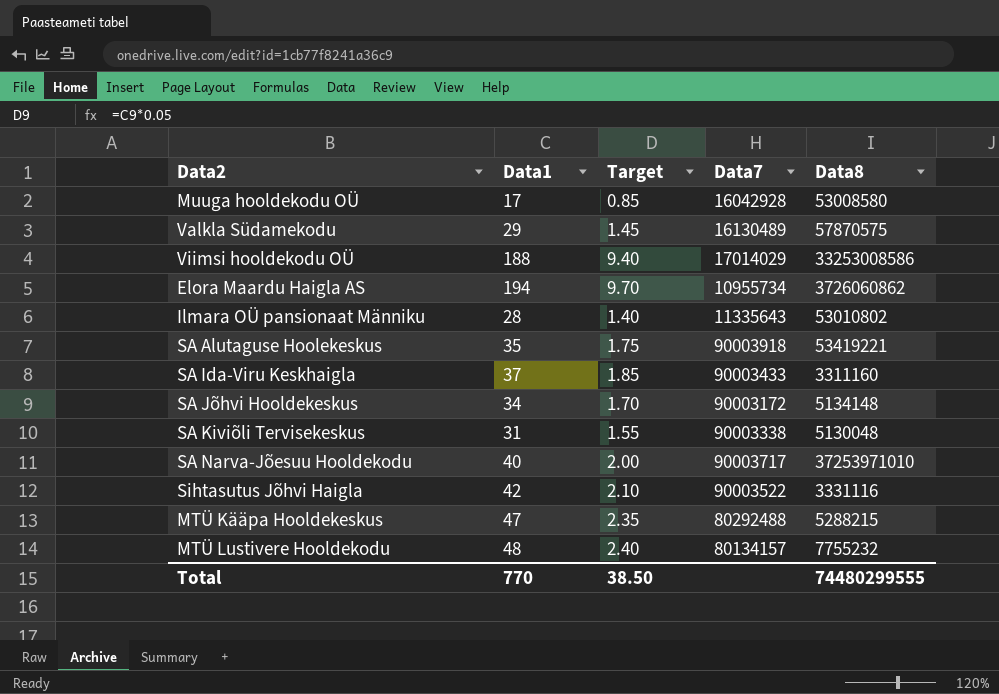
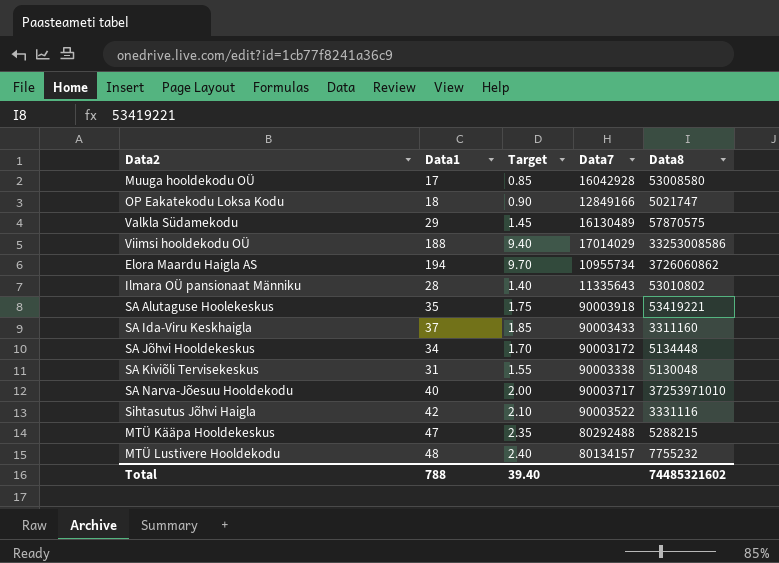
row OP Eakatekodu Loksa Kodu: none -> 18 | 0.90 | 12849166 | 5021747
SA Jõhvi Hooldekeskus | Data8: 5134148 -> 5134448
Total | Data1: 770 -> 788
Total | Target: 38.50 -> 39.40
Total | Data8: 74480299555 -> 74485321602

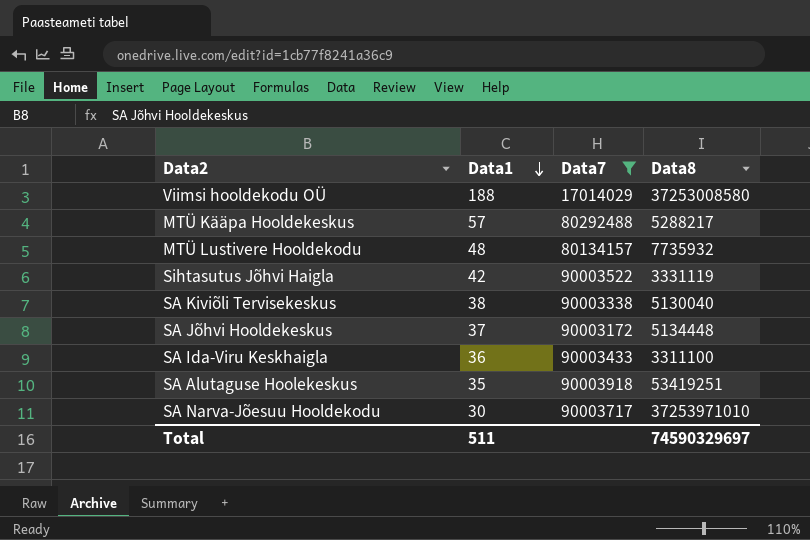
filter: none -> Data7 >= 17014029
row order: none -> Data1 descending
column Target | formula: [Data1] * 0.05 -> none
Viimsi hooldekodu OÜ | Data8: 33253008586 -> 37253008580
MTÜ Kääpa Hooldekeskus | Data1: 47 -> 57
MTÜ Kääpa Hooldekeskus | Data8: 5288215 -> 5288217
MTÜ Lustivere Hooldekodu | Data8: 7755232 -> 7735932
Sihtasutus Jõhvi Haigla | Data8: 3331116 -> 3331119
SA Kiviõli Tervisekeskus | Data1: 31 -> 38
SA Kiviõli Tervisekeskus | Data8: 5130048 -> 5130040
SA Jõhvi Hooldekeskus | Data1: 34 -> 37
SA Ida-Viru Keskhaigla | Data1: 37 -> 36
SA Ida-Viru Keskhaigla | Data8: 3311160 -> 3311100
SA Alutaguse Hoolekeskus | Data8: 53419221 -> 53419251
SA Narva-Jõesuu Hooldekodu | Data1: 40 -> 30
Total | Data1: 788 -> 511
Total | Data8: 74485321602 -> 74590329697

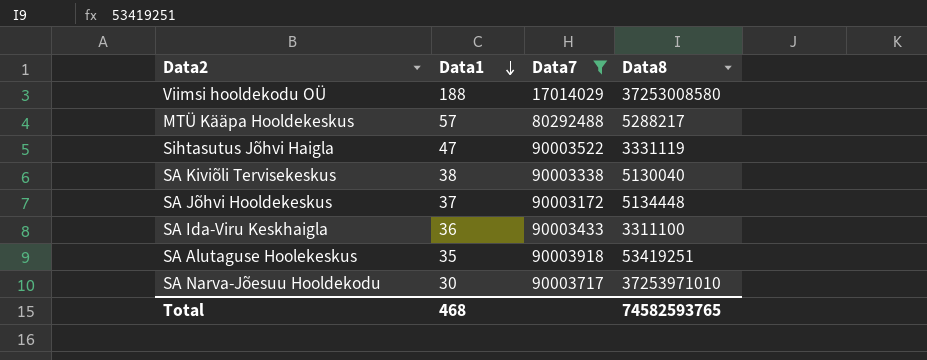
row MTÜ Lustivere Hooldekodu: 48 | 80134157 | 7735932 -> none
Sihtasutus Jõhvi Haigla | Data1: 42 -> 47
Total | Data1: 511 -> 468
Total | Data8: 74590329697 -> 74582593765

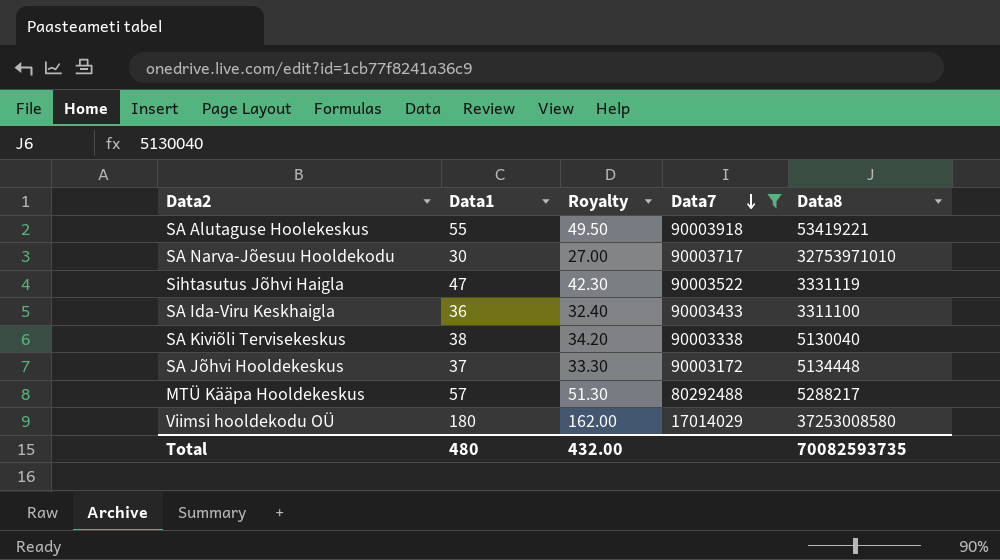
row order: Data1 descending -> Data7 descending
column Royalty | formula: none -> [Data1] * 0.9
SA Alutaguse Hoolekeskus | Data1: 35 -> 55
SA Alutaguse Hoolekeskus | Data8: 53419251 -> 53419221
SA Narva-Jõesuu Hooldekodu | Data8: 37253971010 -> 32753971010
Viimsi hooldekodu OÜ | Data1: 188 -> 180
Total | Data1: 468 -> 480
Total | Data8: 74582593765 -> 70082593735

